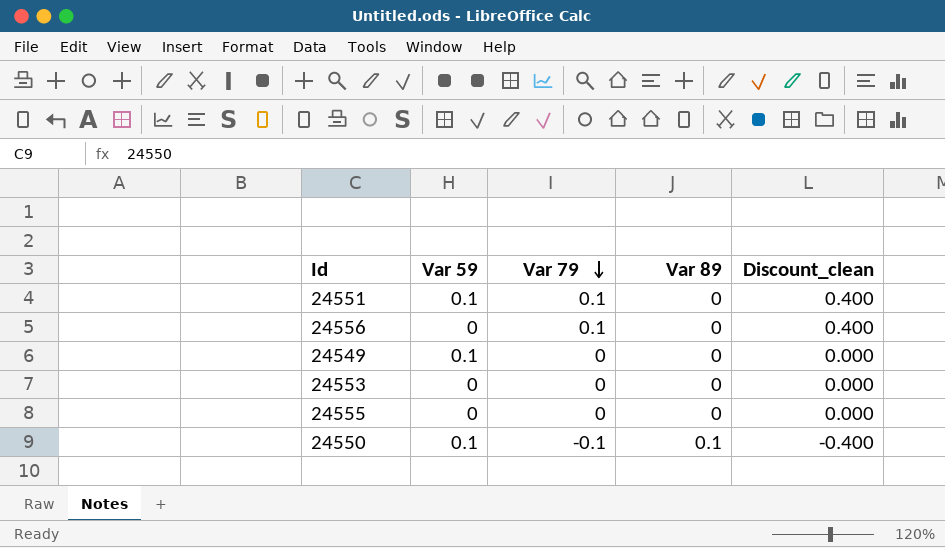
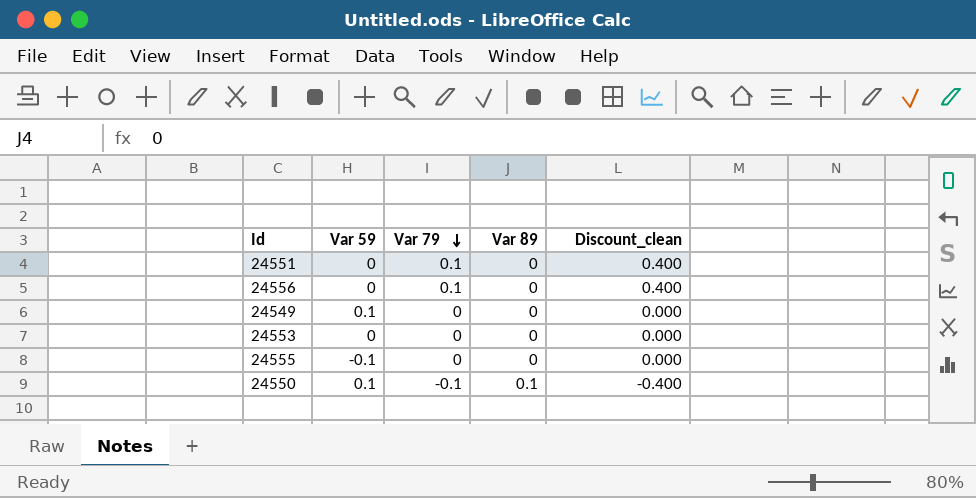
24551 | Var 59: 0.1 -> 0
24555 | Var 59: 0 -> -0.1

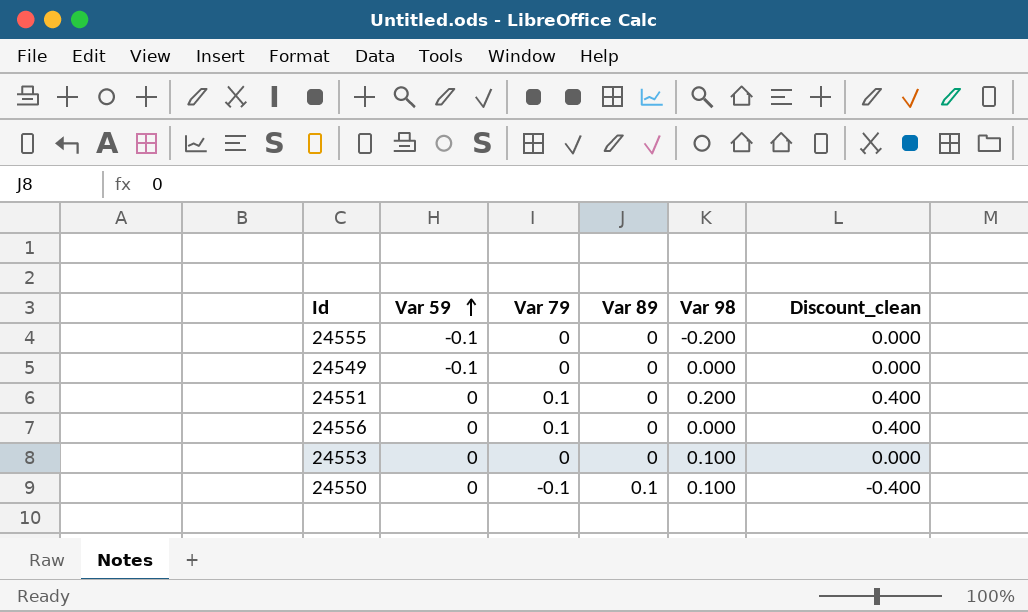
row order: Var 79 descending -> Var 59 ascending
column Var 98 | position: none -> 5
24549 | Var 59: 0.1 -> -0.1
24550 | Var 59: 0.1 -> 0

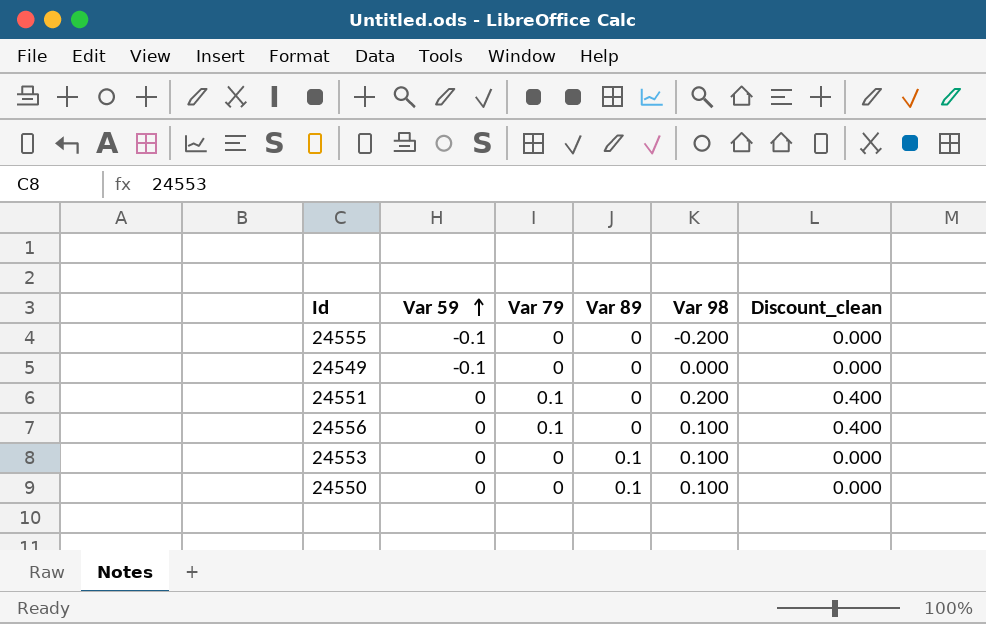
24556 | Var 98: 0.000 -> 0.100
24553 | Var 89: 0 -> 0.1
24550 | Var 79: -0.1 -> 0
24550 | Discount_clean: -0.400 -> 0.000

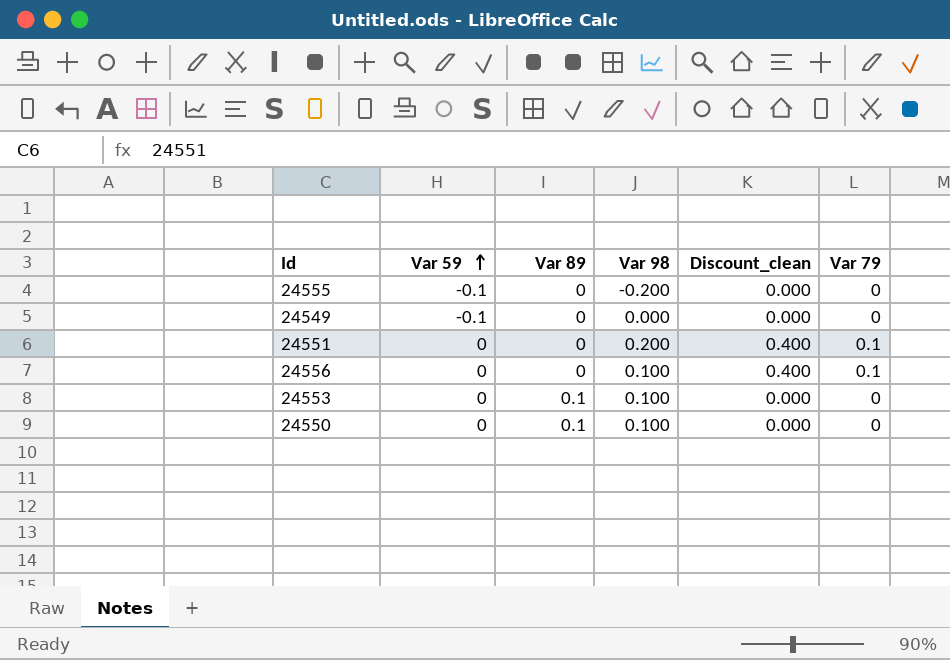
column Var 79 | position: 3 -> 6

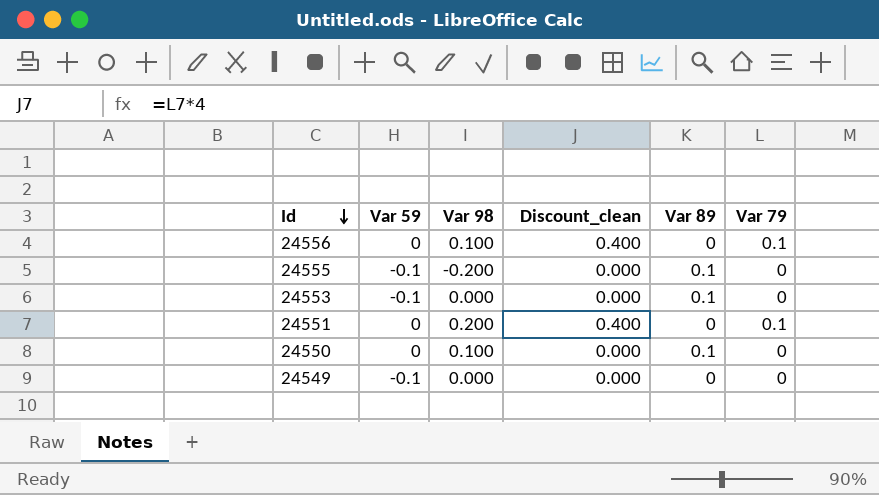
row order: Var 59 ascending -> Id descending
column Var 89 | position: 3 -> 5
24555 | Var 89: 0 -> 0.1
24553 | Var 59: 0 -> -0.1
24553 | Var 98: 0.100 -> 0.000

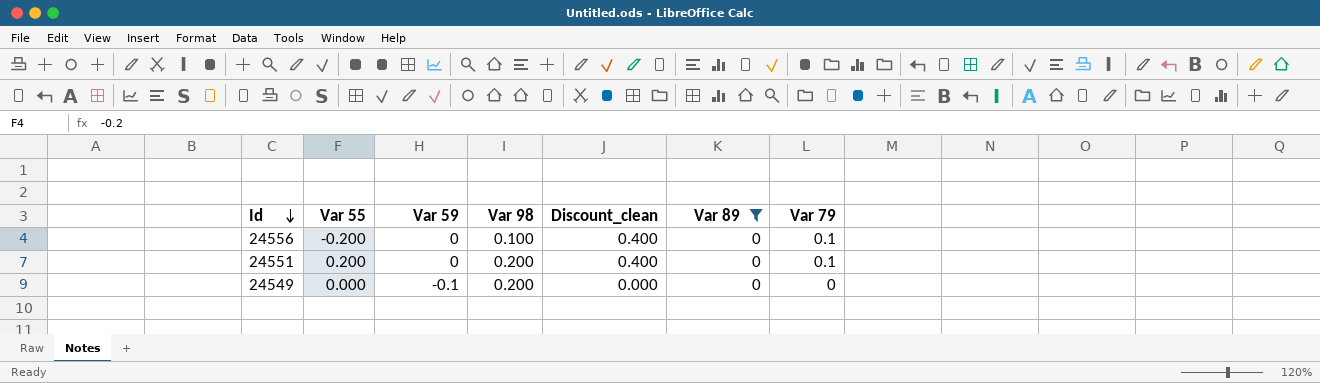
filter: none -> Var 89 = 0
column Var 55 | position: none -> 2
24549 | Var 98: 0.000 -> 0.200

